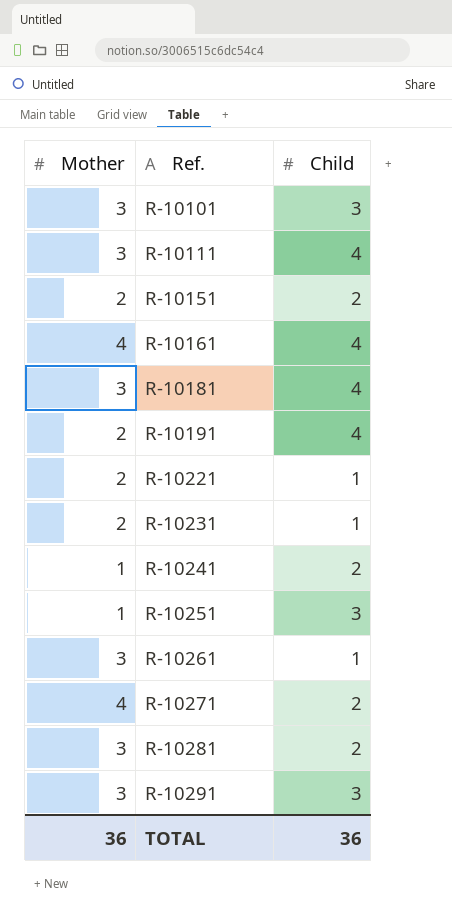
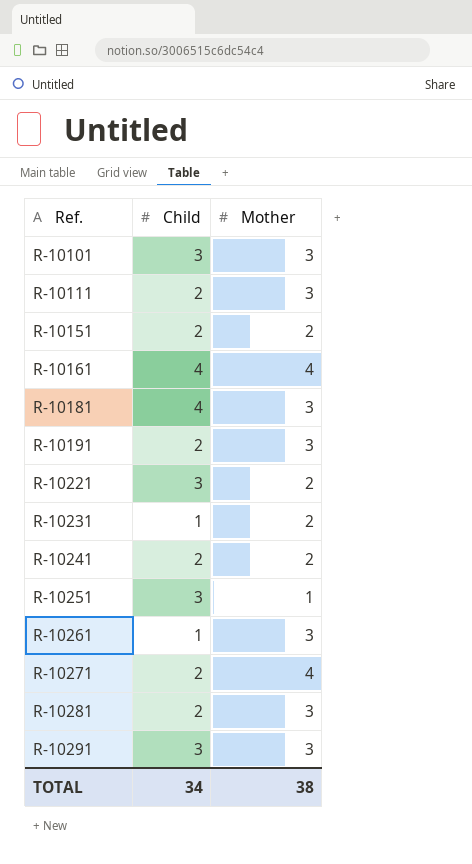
column Mother | position: 1 -> 3
R-10111 | Child: 4 -> 2
R-10191 | Child: 4 -> 2
R-10191 | Mother: 2 -> 3
R-10221 | Child: 1 -> 3
R-10241 | Mother: 1 -> 2
TOTAL | Child: 36 -> 34
TOTAL | Mother: 36 -> 38

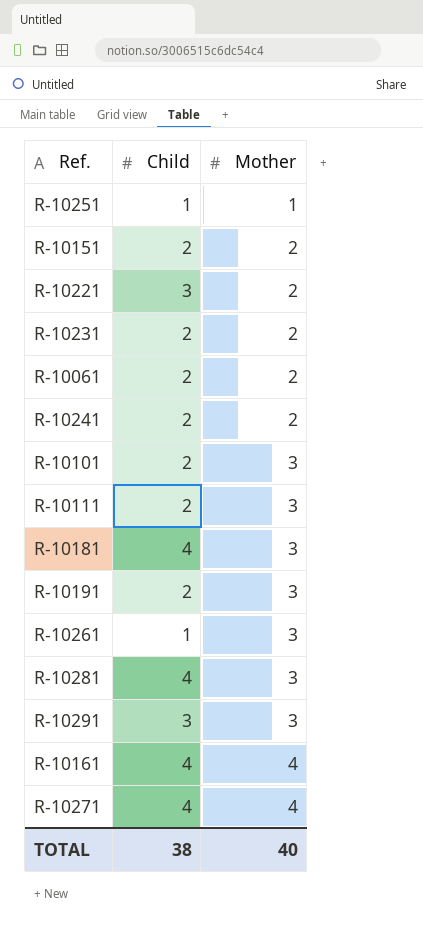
row order: Ref. ascending -> Mother ascending
R-10251 | Child: 3 -> 1
R-10231 | Child: 1 -> 2
row R-10061: none -> 2 | 2
R-10101 | Child: 3 -> 2
R-10281 | Child: 2 -> 4
R-10271 | Child: 2 -> 4
TOTAL | Child: 34 -> 38
TOTAL | Mother: 38 -> 40

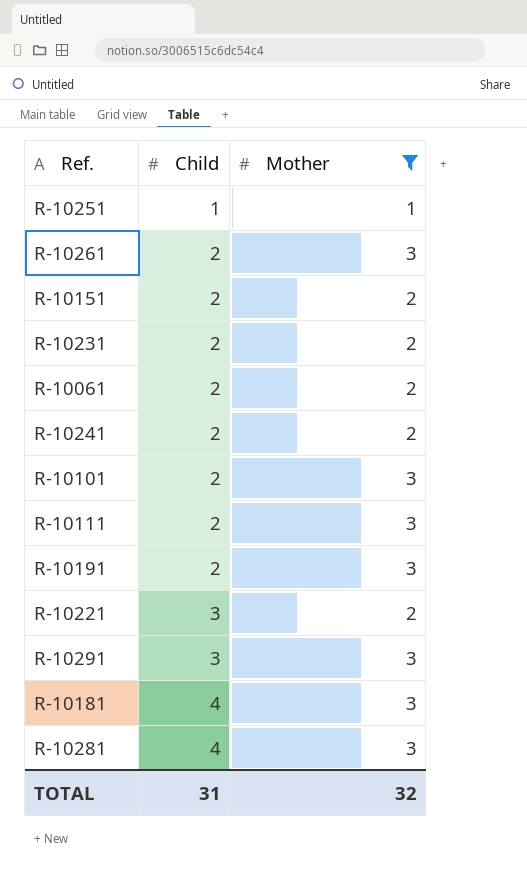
filter: none -> Mother != 4
row order: Mother ascending -> Child ascending
R-10261 | Child: 1 -> 2
TOTAL | Child: 38 -> 31
TOTAL | Mother: 40 -> 32

